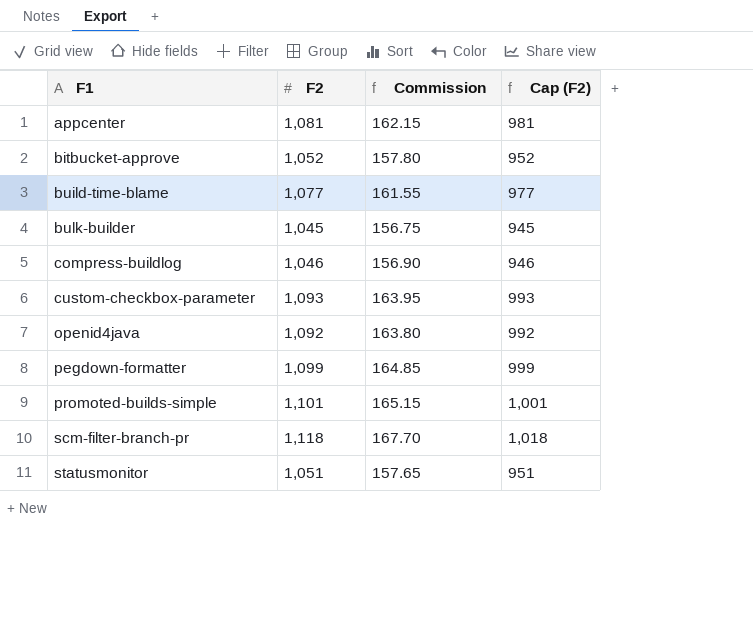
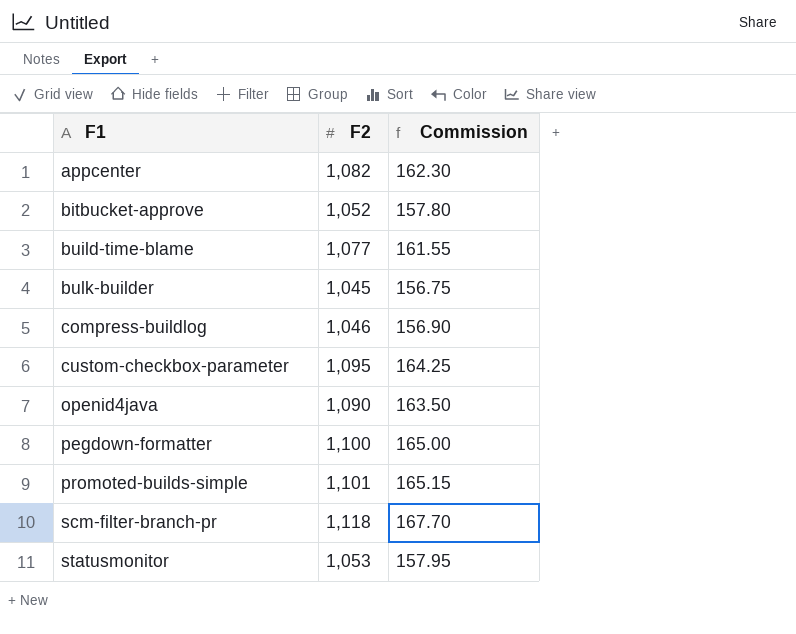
column Cap (F2) | formula: [F2] - 100 -> none
appcenter | F2: 1,081 -> 1,082
appcenter | Commission: 162.15 -> 162.30
custom-checkbox-parameter | F2: 1,093 -> 1,095
custom-checkbox-parameter | Commission: 163.95 -> 164.25
openid4java | F2: 1,092 -> 1,090
openid4java | Commission: 163.80 -> 163.50
pegdown-formatter | F2: 1,099 -> 1,100
pegdown-formatter | Commission: 164.85 -> 165.00
statusmonitor | F2: 1,051 -> 1,053
statusmonitor | Commission: 157.65 -> 157.95

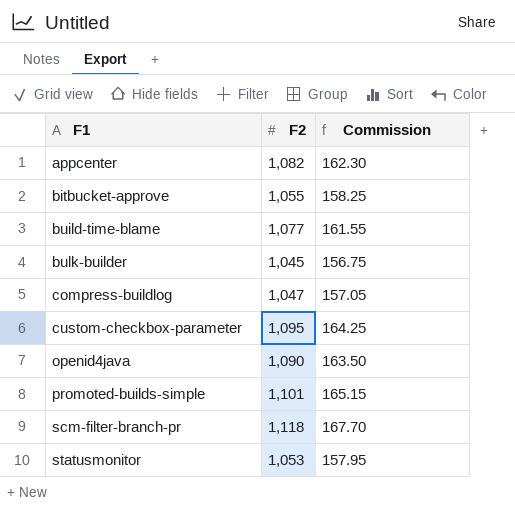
row pegdown-formatter: 1,100 | 165.00 -> none
bitbucket-approve | F2: 1,052 -> 1,055
bitbucket-approve | Commission: 157.80 -> 158.25
compress-buildlog | F2: 1,046 -> 1,047
compress-buildlog | Commission: 156.90 -> 157.05

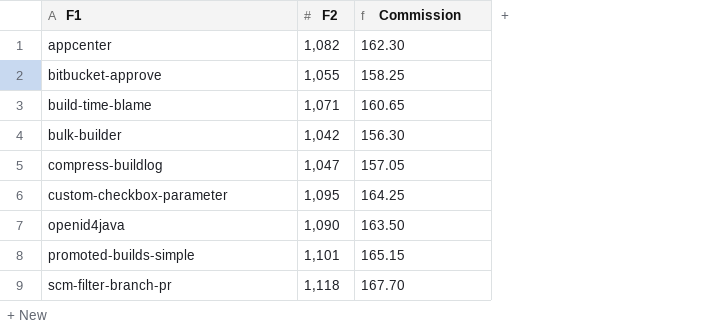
row statusmonitor: 1,053 | 157.95 -> none
build-time-blame | F2: 1,077 -> 1,071
build-time-blame | Commission: 161.55 -> 160.65
bulk-builder | F2: 1,045 -> 1,042
bulk-builder | Commission: 156.75 -> 156.30

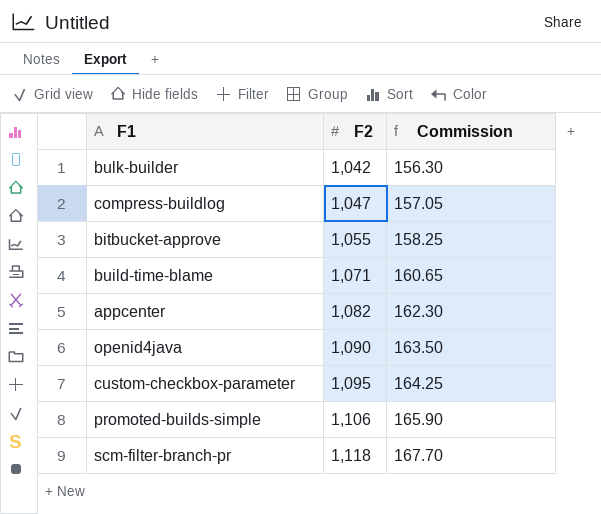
row order: F1 ascending -> F2 ascending
promoted-builds-simple | F2: 1,101 -> 1,106
promoted-builds-simple | Commission: 165.15 -> 165.90

